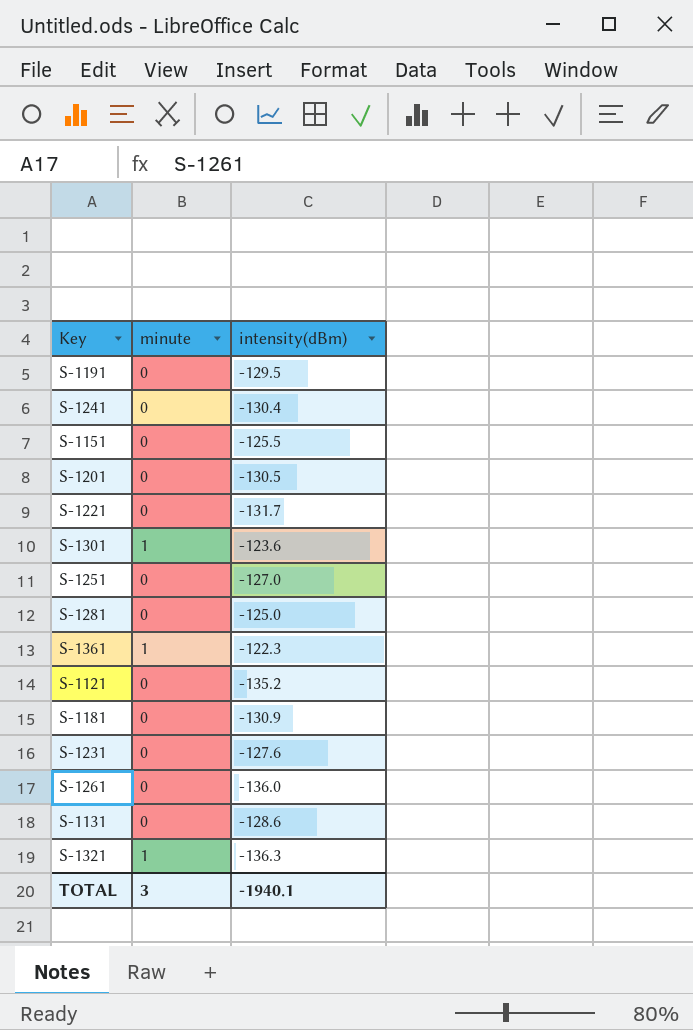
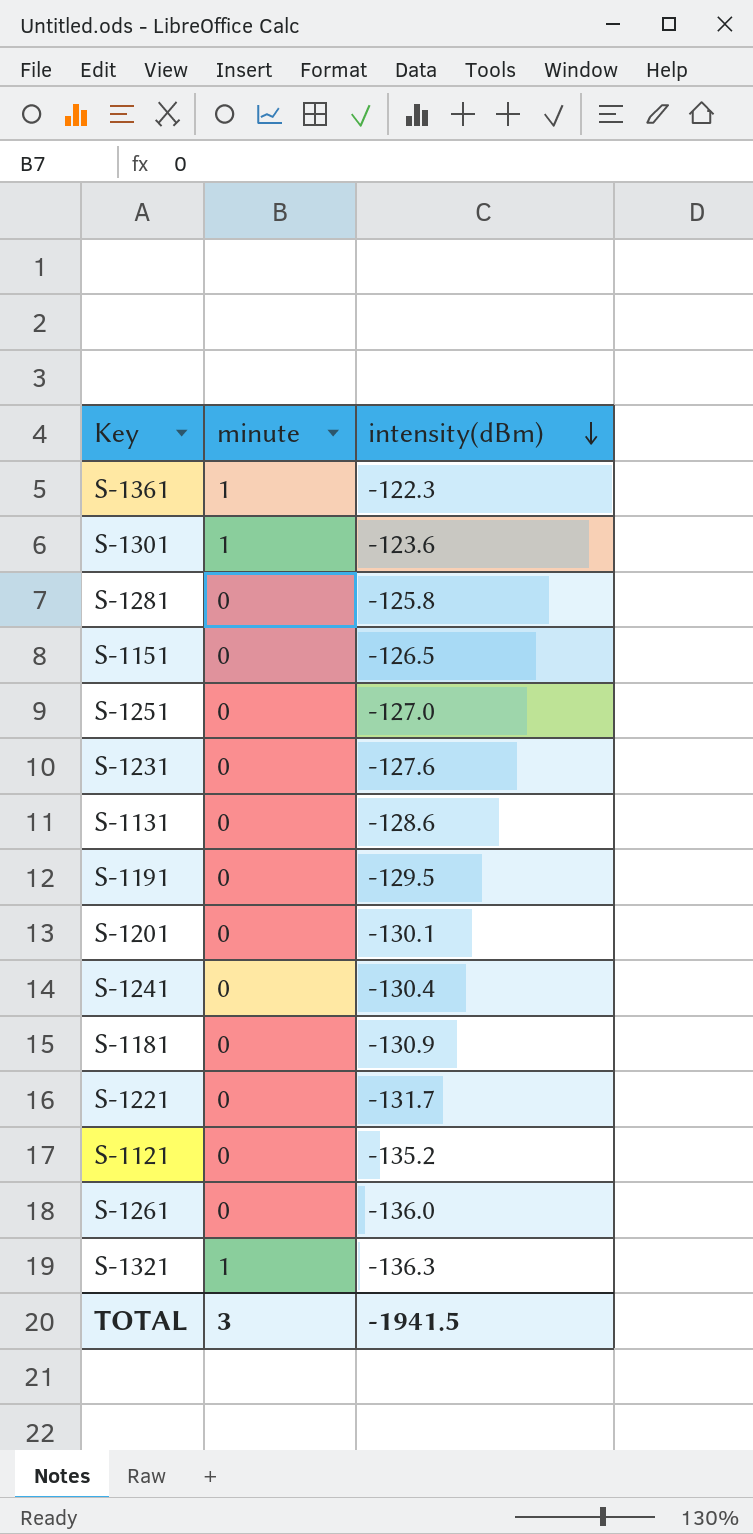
row order: none -> intensity(dBm) descending
S-1281 | intensity(dBm): -125.0 -> -125.8
S-1151 | intensity(dBm): -125.5 -> -126.5
S-1201 | intensity(dBm): -130.5 -> -130.1
TOTAL | intensity(dBm): -1940.1 -> -1941.5

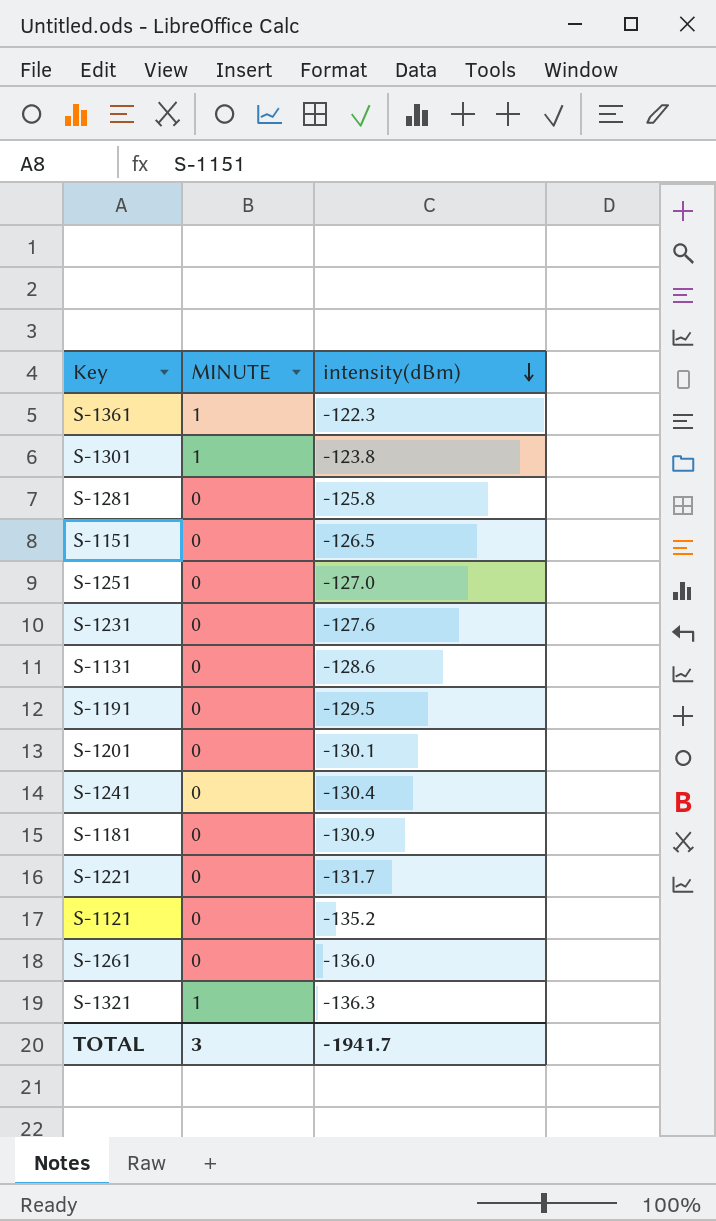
column name: minute -> MINUTE
S-1301 | intensity(dBm): -123.6 -> -123.8
TOTAL | intensity(dBm): -1941.5 -> -1941.7

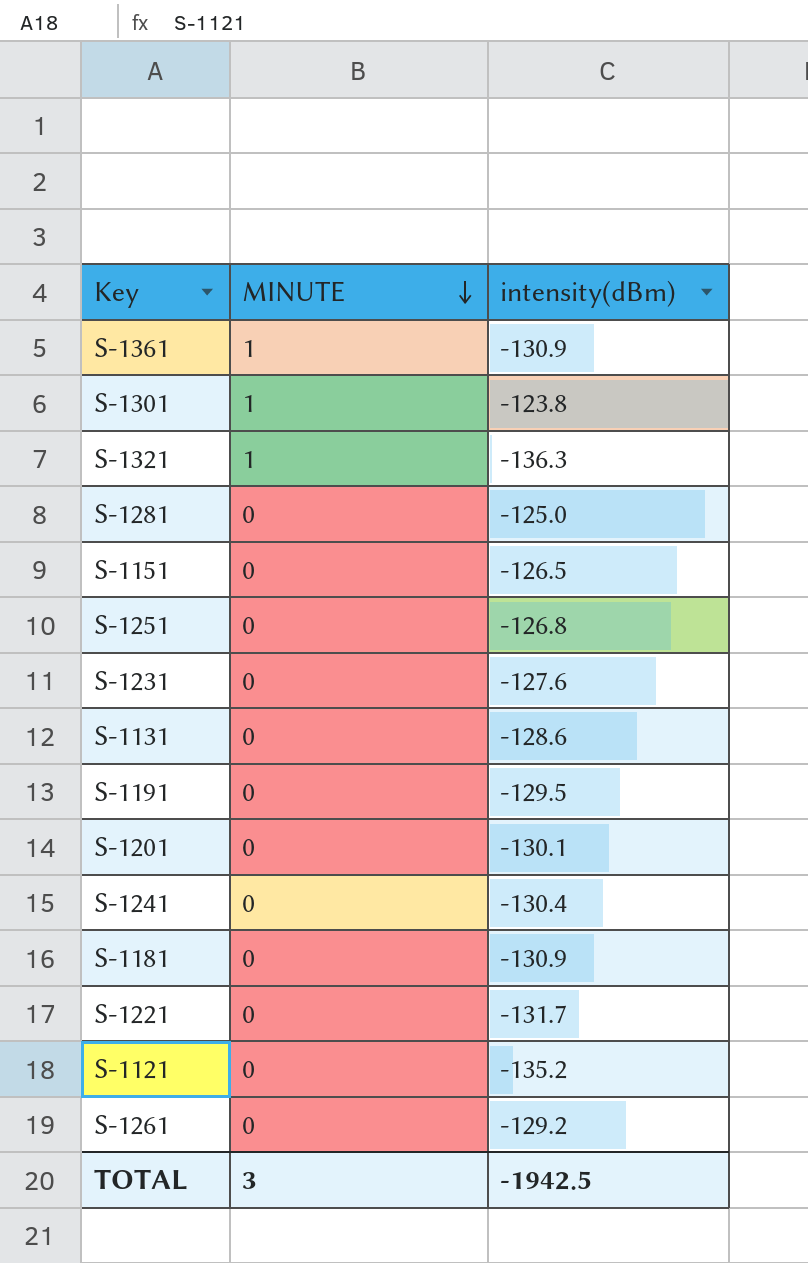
row order: intensity(dBm) descending -> MINUTE descending
S-1361 | intensity(dBm): -122.3 -> -130.9
S-1281 | intensity(dBm): -125.8 -> -125.0
S-1251 | intensity(dBm): -127.0 -> -126.8
S-1261 | intensity(dBm): -136.0 -> -129.2
TOTAL | intensity(dBm): -1941.7 -> -1942.5

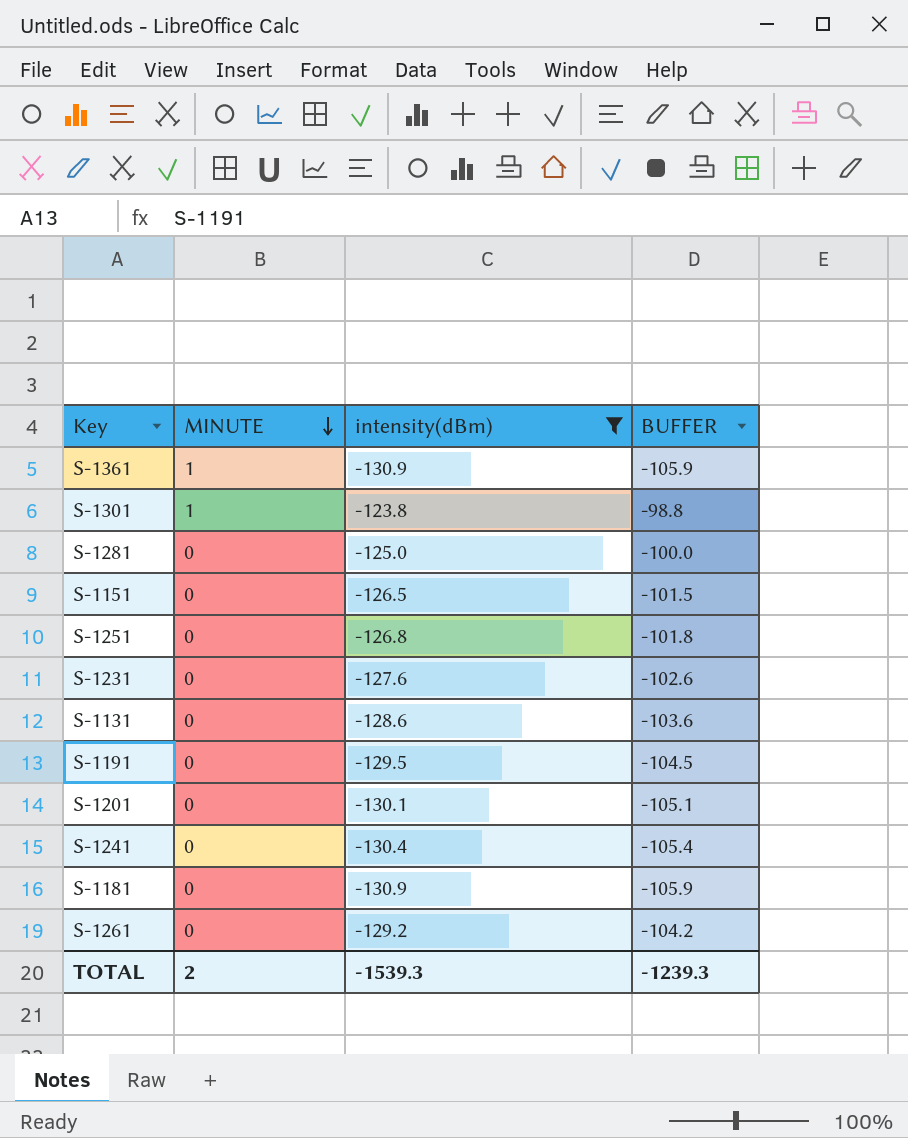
filter: none -> intensity(dBm) >= -130.9
column BUFFER | formula: none -> [intensity(dBm)] + 25
TOTAL | MINUTE: 3 -> 2
TOTAL | intensity(dBm): -1942.5 -> -1539.3

